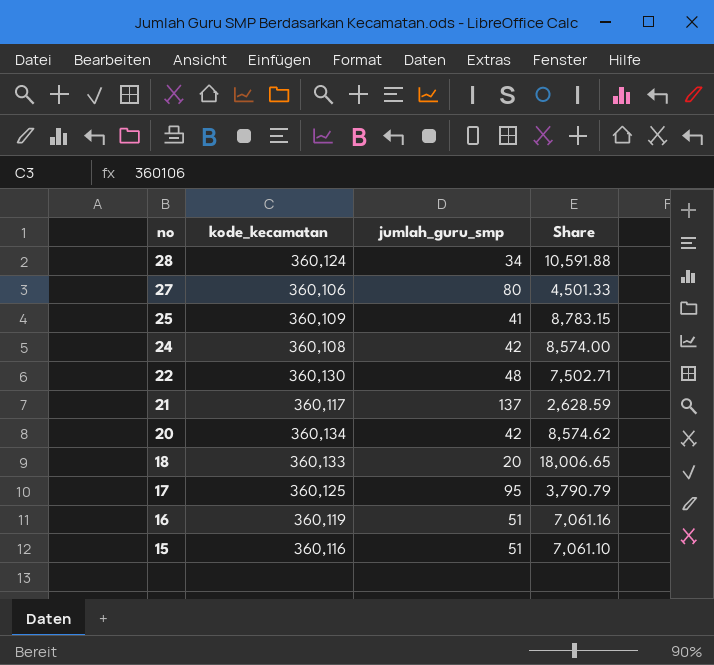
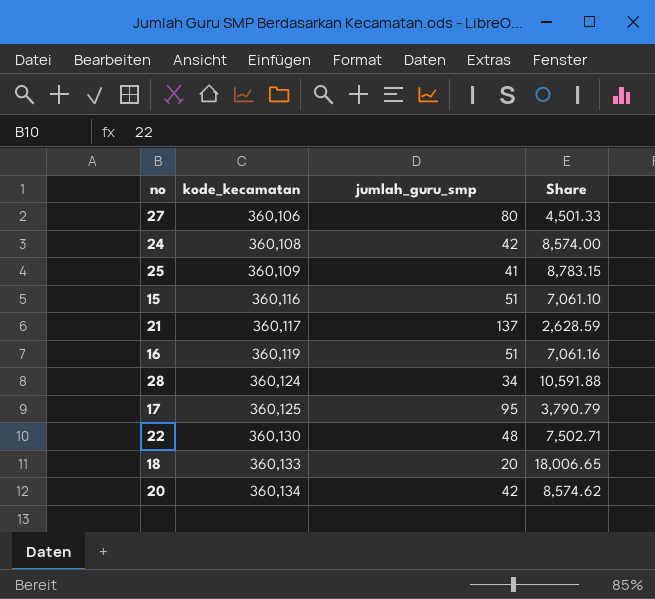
row order: no descending -> kode_kecamatan ascending

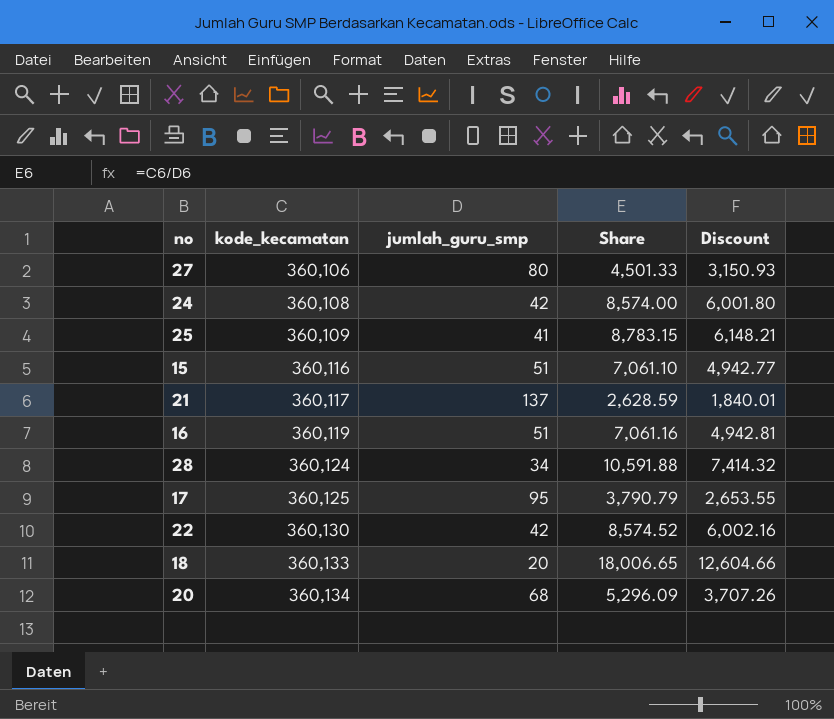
column Discount | formula: none -> [Share] * 0.7
22 | jumlah_guru_smp: 48 -> 42
22 | Share: 7,502.71 -> 8,574.52
20 | jumlah_guru_smp: 42 -> 68
20 | Share: 8,574.62 -> 5,296.09

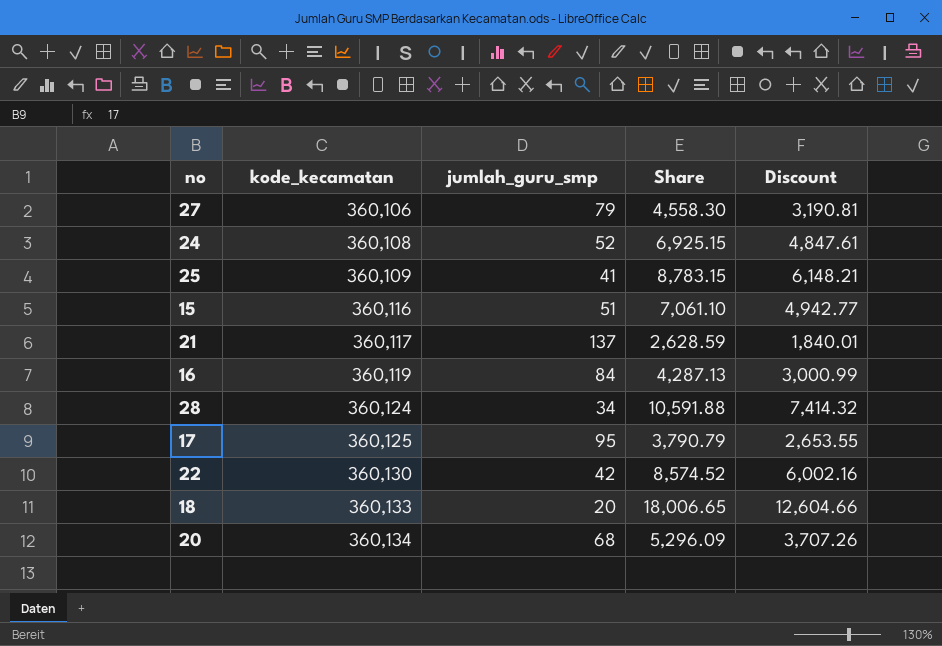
27 | jumlah_guru_smp: 80 -> 79
27 | Share: 4,501.33 -> 4,558.30
27 | Discount: 3,150.93 -> 3,190.81
24 | jumlah_guru_smp: 42 -> 52
24 | Share: 8,574.00 -> 6,925.15
24 | Discount: 6,001.80 -> 4,847.61
16 | jumlah_guru_smp: 51 -> 84
16 | Share: 7,061.16 -> 4,287.13
16 | Discount: 4,942.81 -> 3,000.99

